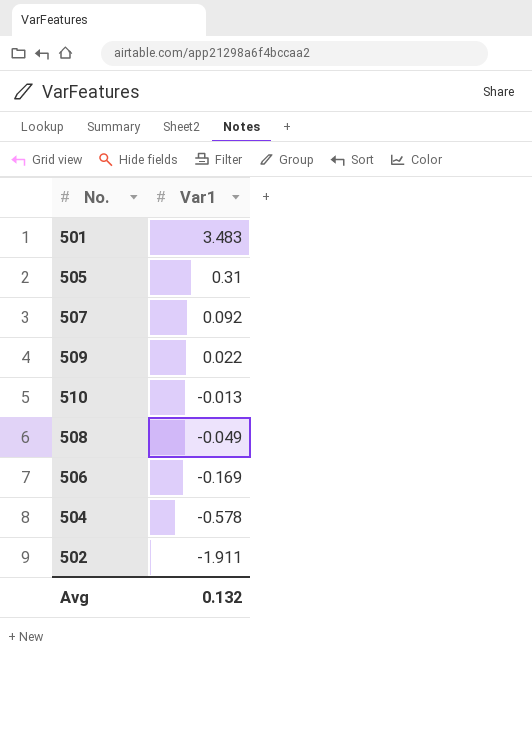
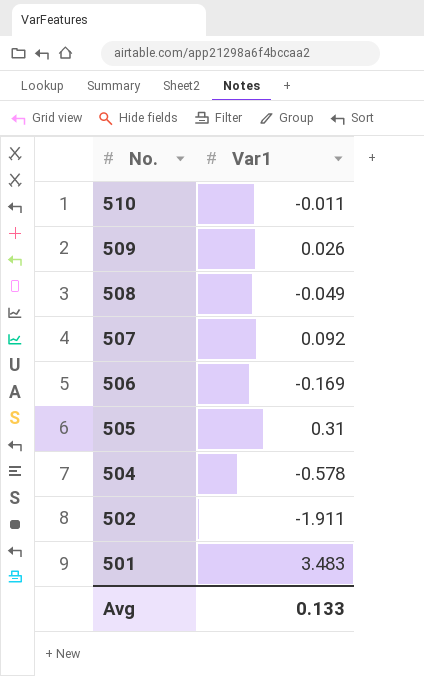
row order: Var1 descending -> No. descending
510 | Var1: -0.013 -> -0.011
509 | Var1: 0.022 -> 0.026
Avg | Var1: 0.132 -> 0.133

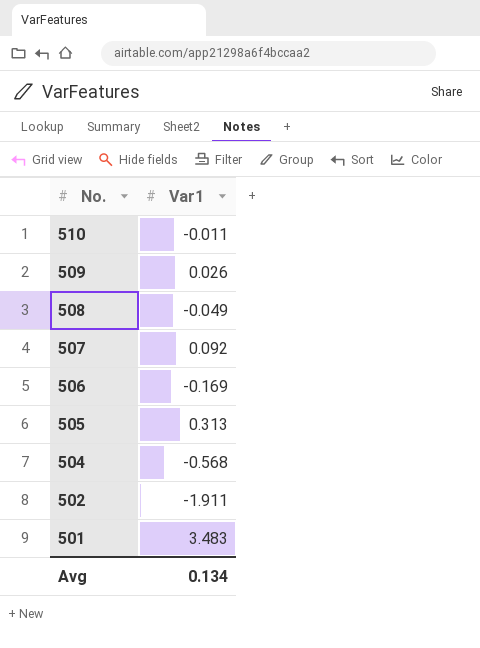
505 | Var1: 0.31 -> 0.313
504 | Var1: -0.578 -> -0.568
Avg | Var1: 0.133 -> 0.134

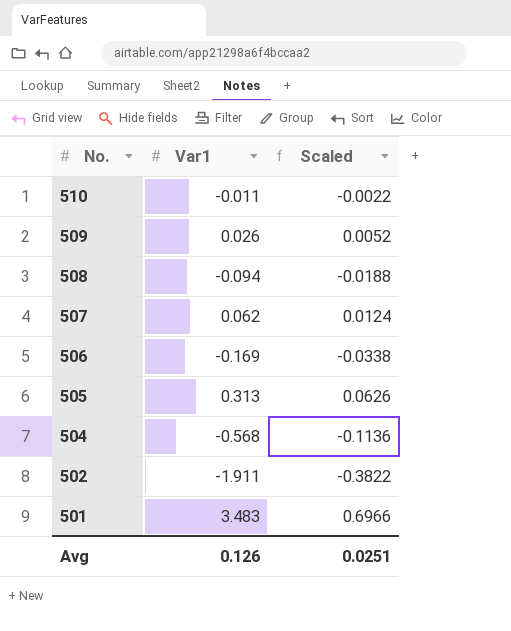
column Scaled | formula: none -> [Var1] * 0.2
508 | Var1: -0.049 -> -0.094
507 | Var1: 0.092 -> 0.062
Avg | Var1: 0.134 -> 0.126

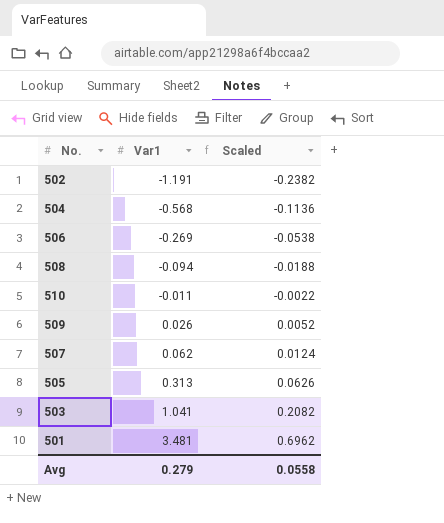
row order: No. descending -> Var1 ascending
502 | Var1: -1.911 -> -1.191
502 | Scaled: -0.3822 -> -0.2382
506 | Var1: -0.169 -> -0.269
506 | Scaled: -0.0338 -> -0.0538
row 503: none -> 1.041 | 0.2082
501 | Var1: 3.483 -> 3.481
501 | Scaled: 0.6966 -> 0.6962
Avg | Var1: 0.126 -> 0.279
Avg | Scaled: 0.0251 -> 0.0558

